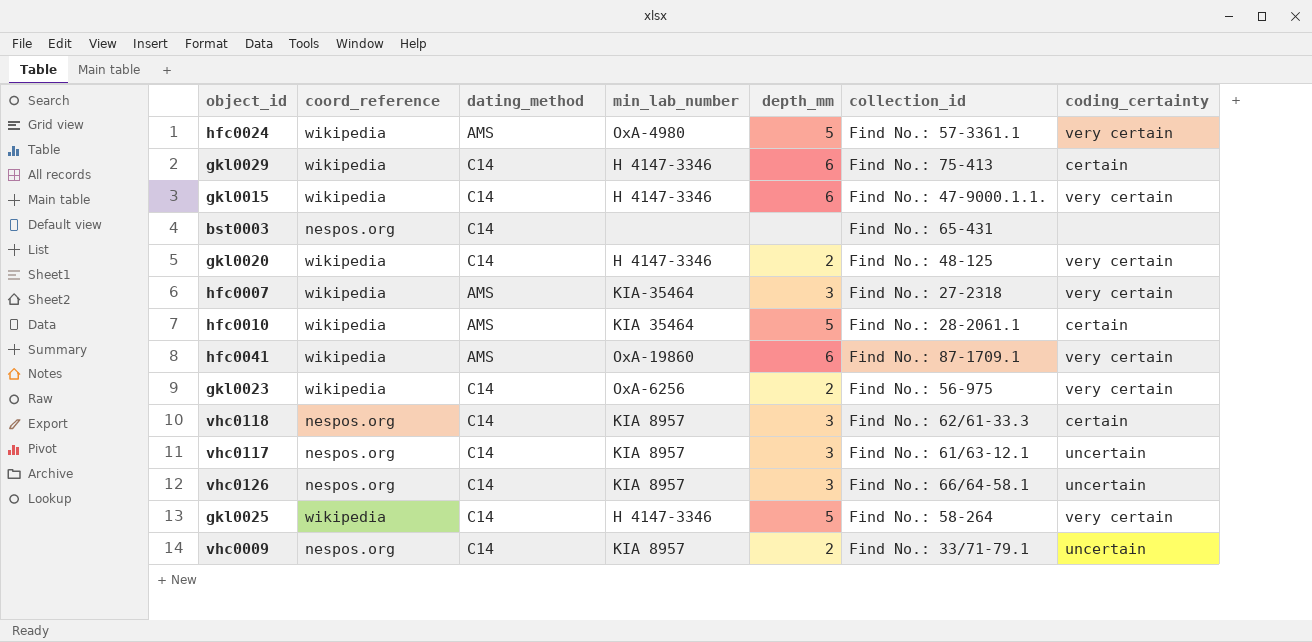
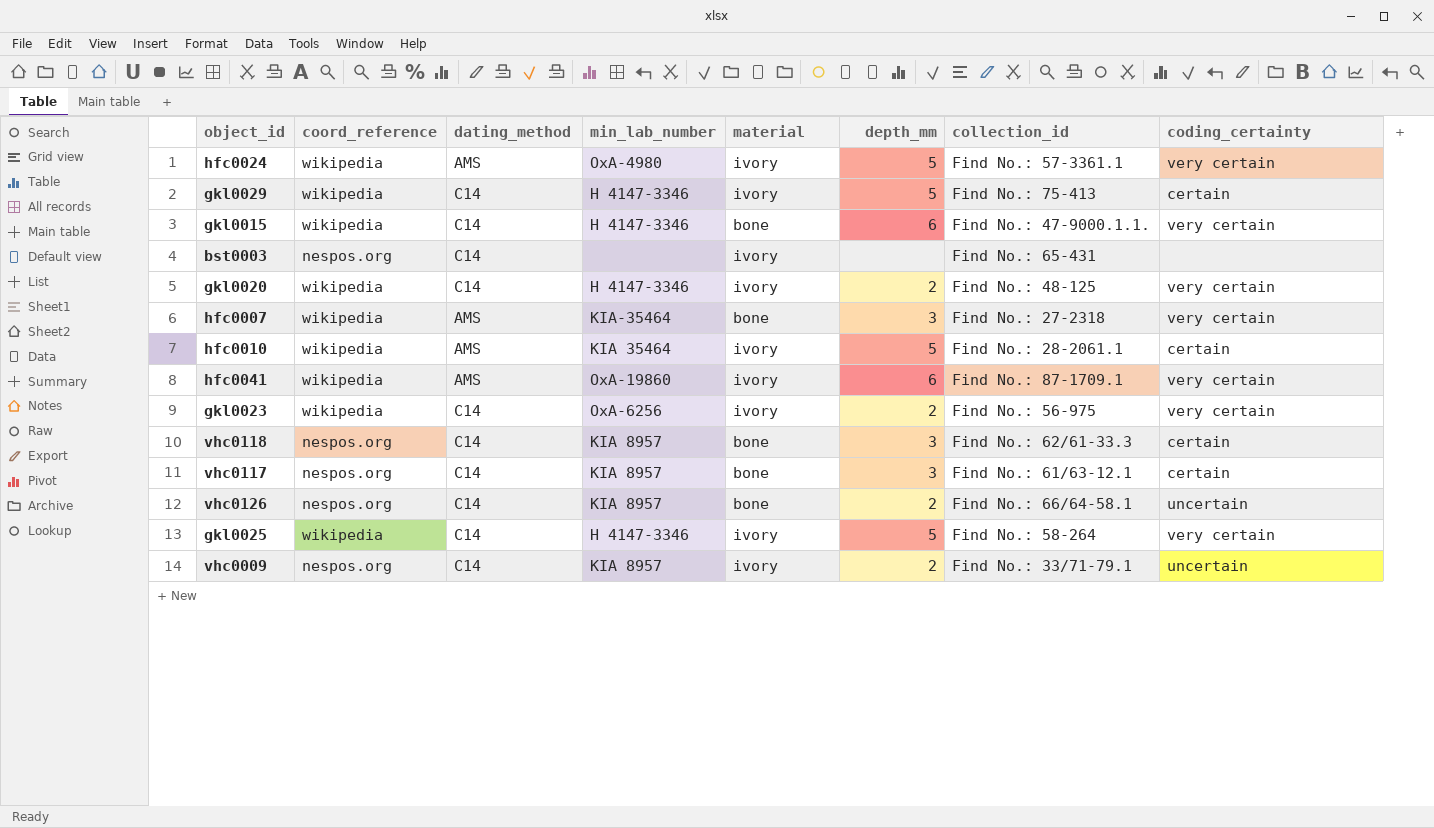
column material | position: none -> 5
gkl0029 | depth_mm: 6 -> 5
vhc0117 | coding_certainty: uncertain -> certain
vhc0126 | depth_mm: 3 -> 2

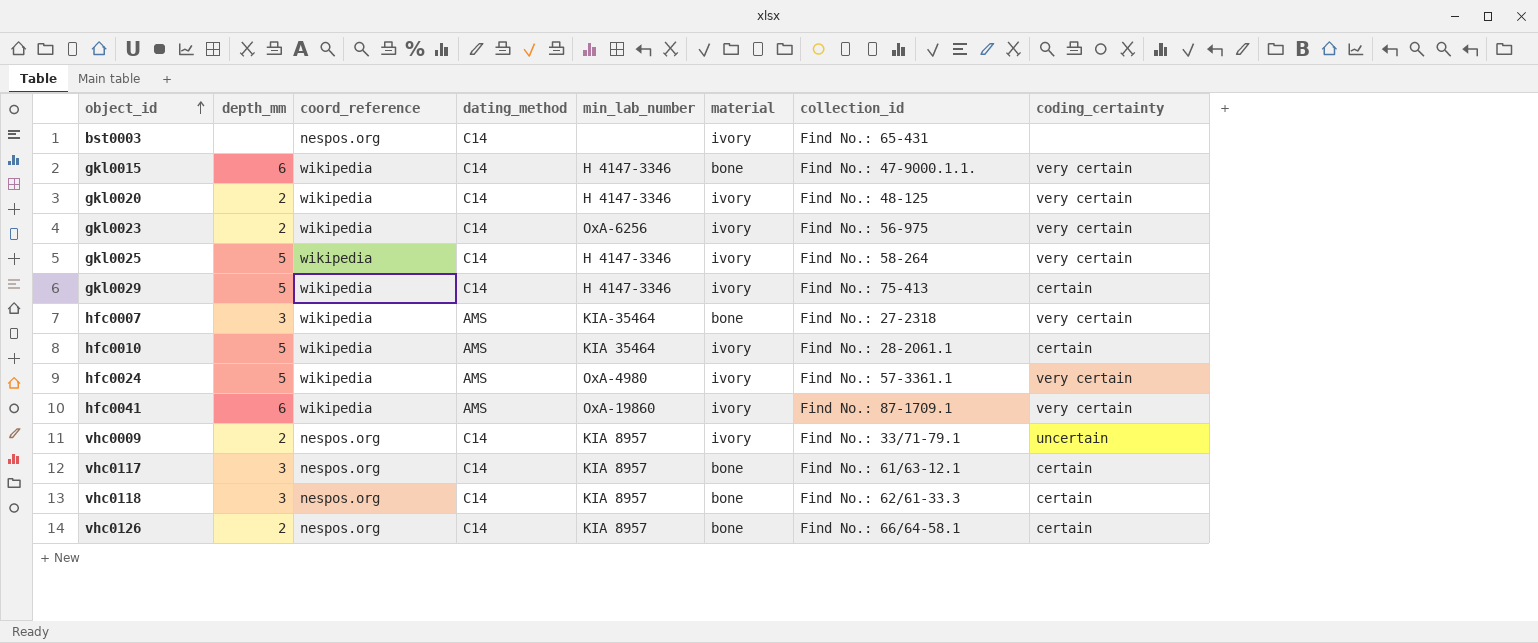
row order: none -> object_id ascending
column depth_mm | position: 6 -> 2
vhc0126 | coding_certainty: uncertain -> certain

